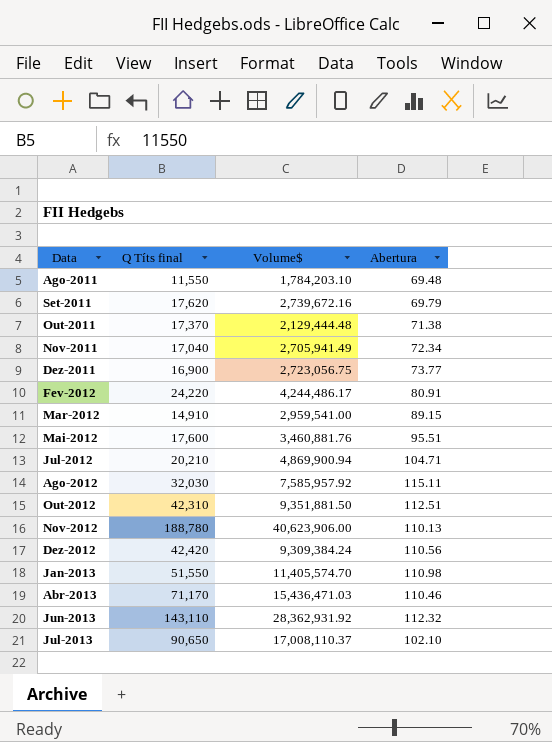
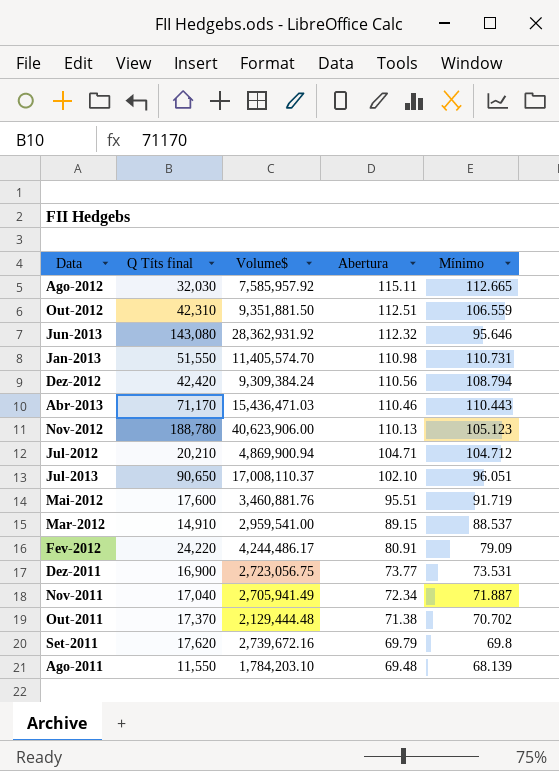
row order: Data ascending -> Abertura descending
column Mínimo | position: none -> 5
Jun-2013 | Q Títs final: 143,110 -> 143,080

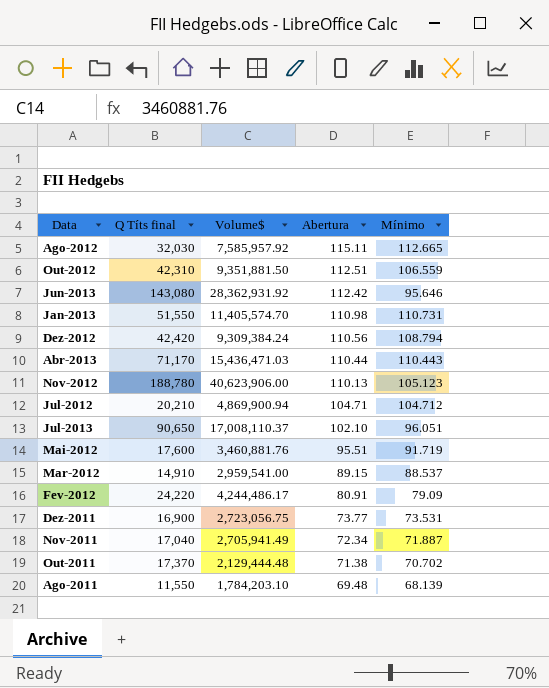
row Set-2011: 17,620 | 2,739,672.16 | 69.79 | 69.8 -> none
Jun-2013 | Abertura: 112.32 -> 112.42
Abr-2013 | Abertura: 110.46 -> 110.44

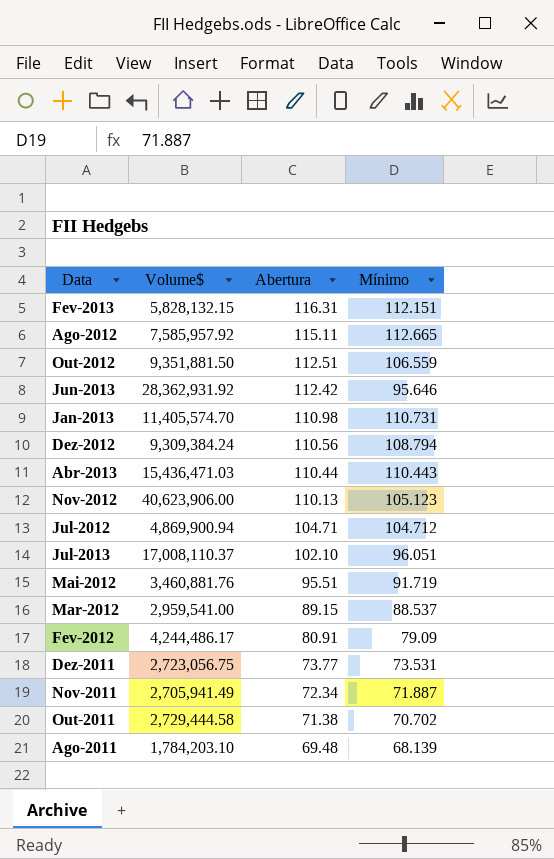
column Q Títs final | position: 2 -> none
row Fev-2013: none -> 5,828,132.15 | 116.31 | 112.151
Out-2011 | Volume$: 2,129,444.48 -> 2,729,444.58

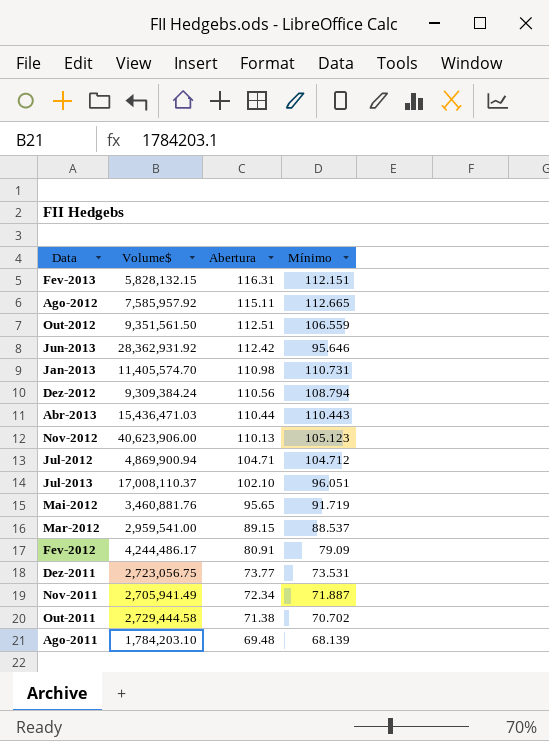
Out-2012 | Volume$: 9,351,881.50 -> 9,351,561.50
Mai-2012 | Abertura: 95.51 -> 95.65

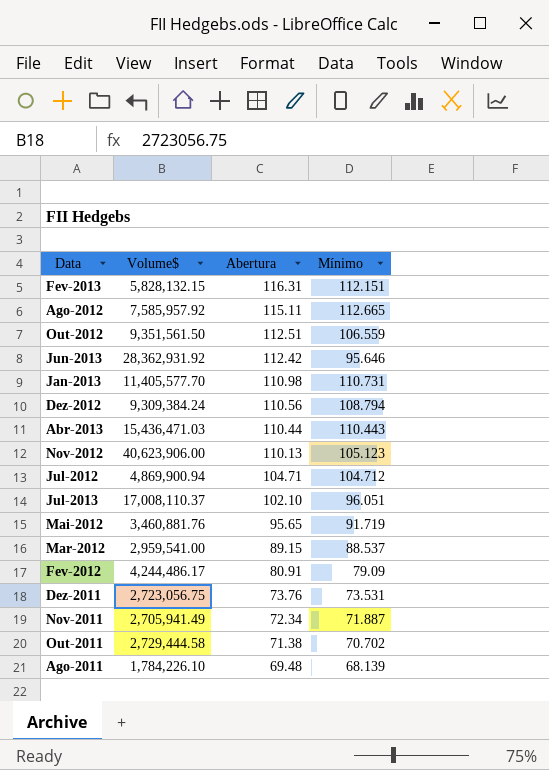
Jan-2013 | Volume$: 11,405,574.70 -> 11,405,577.70
Dez-2011 | Abertura: 73.77 -> 73.76
Ago-2011 | Volume$: 1,784,203.10 -> 1,784,226.10

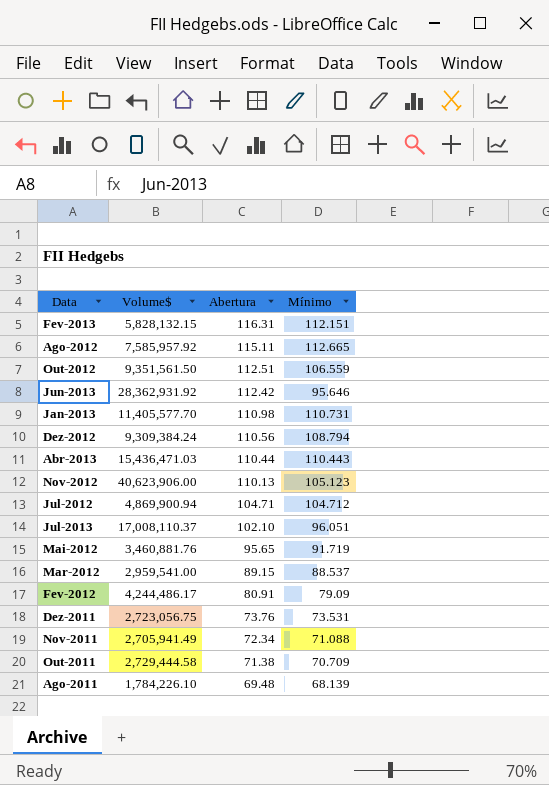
Nov-2011 | Mínimo: 71.887 -> 71.088
Out-2011 | Mínimo: 70.702 -> 70.709

